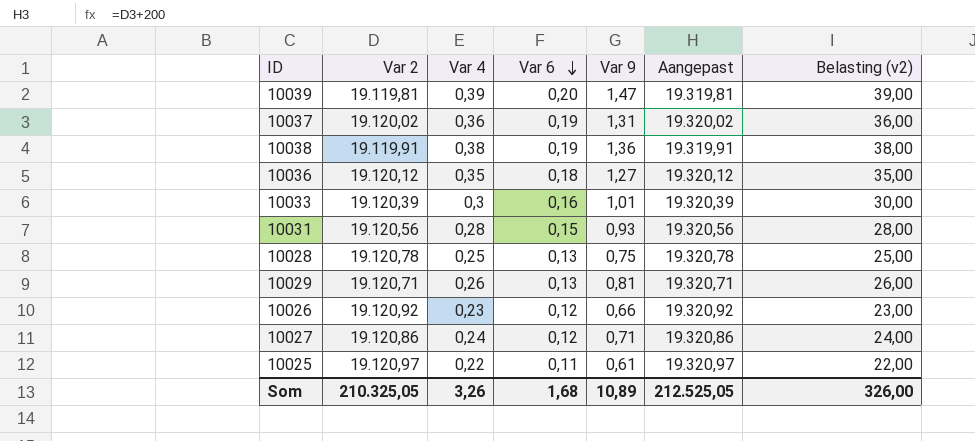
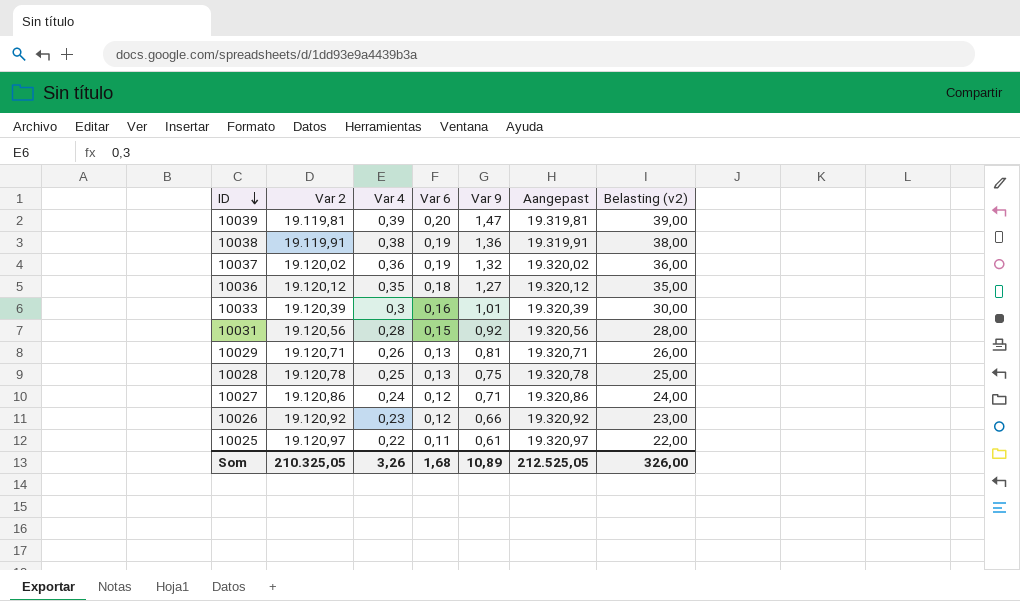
row order: Var 6 descending -> ID descending
10037 | Var 9: 1,31 -> 1,32
10031 | Var 9: 0,93 -> 0,92

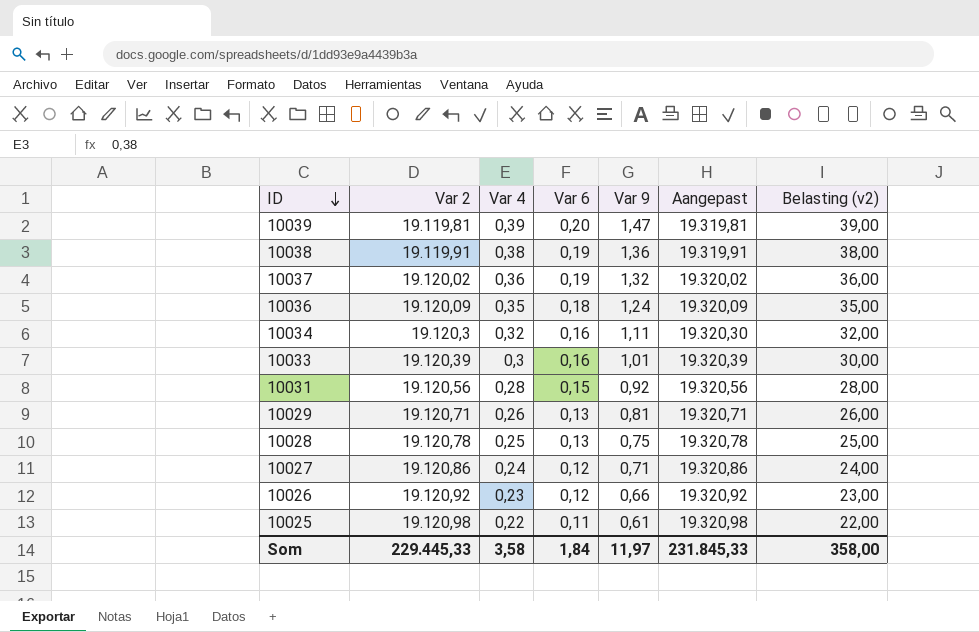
10036 | Var 2: 19.120,12 -> 19.120,09
10036 | Var 9: 1,27 -> 1,24
10036 | Aangepast: 19.320,12 -> 19.320,09
row 10034: none -> 19.120,3 | 0,32 | 0,16 | 1,11 | 19.320,30 | 32,00
10025 | Var 2: 19.120,97 -> 19.120,98
10025 | Aangepast: 19.320,97 -> 19.320,98
Som | Var 2: 210.325,05 -> 229.445,33
Som | Var 4: 3,26 -> 3,58
Som | Var 6: 1,68 -> 1,84
Som | Var 9: 10,89 -> 11,97
Som | Aangepast: 212.525,05 -> 231.845,33
Som | Belasting (v2): 326,00 -> 358,00

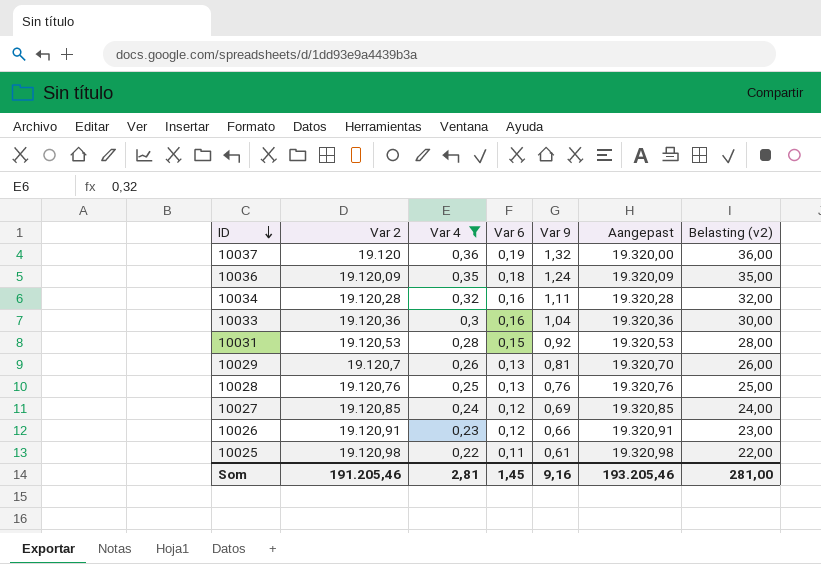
filter: none -> Var 4 <= 0,36
10037 | Var 2: 19.120,02 -> 19.120
10037 | Aangepast: 19.320,02 -> 19.320,00
10034 | Var 2: 19.120,3 -> 19.120,28
10034 | Aangepast: 19.320,30 -> 19.320,28
10033 | Var 2: 19.120,39 -> 19.120,36
10033 | Var 9: 1,01 -> 1,04
10033 | Aangepast: 19.320,39 -> 19.320,36
10031 | Var 2: 19.120,56 -> 19.120,53
10031 | Aangepast: 19.320,56 -> 19.320,53
10029 | Var 2: 19.120,71 -> 19.120,7
10029 | Aangepast: 19.320,71 -> 19.320,70
10028 | Var 2: 19.120,78 -> 19.120,76
10028 | Var 9: 0,75 -> 0,76
10028 | Aangepast: 19.320,78 -> 19.320,76
10027 | Var 2: 19.120,86 -> 19.120,85
10027 | Var 9: 0,71 -> 0,69
10027 | Aangepast: 19.320,86 -> 19.320,85
10026 | Var 2: 19.120,92 -> 19.120,91
10026 | Aangepast: 19.320,92 -> 19.320,91
Som | Var 2: 229.445,33 -> 191.205,46
Som | Var 4: 3,58 -> 2,81
Som | Var 6: 1,84 -> 1,45
Som | Var 9: 11,97 -> 9,16
Som | Aangepast: 231.845,33 -> 193.205,46
Som | Belasting (v2): 358,00 -> 281,00

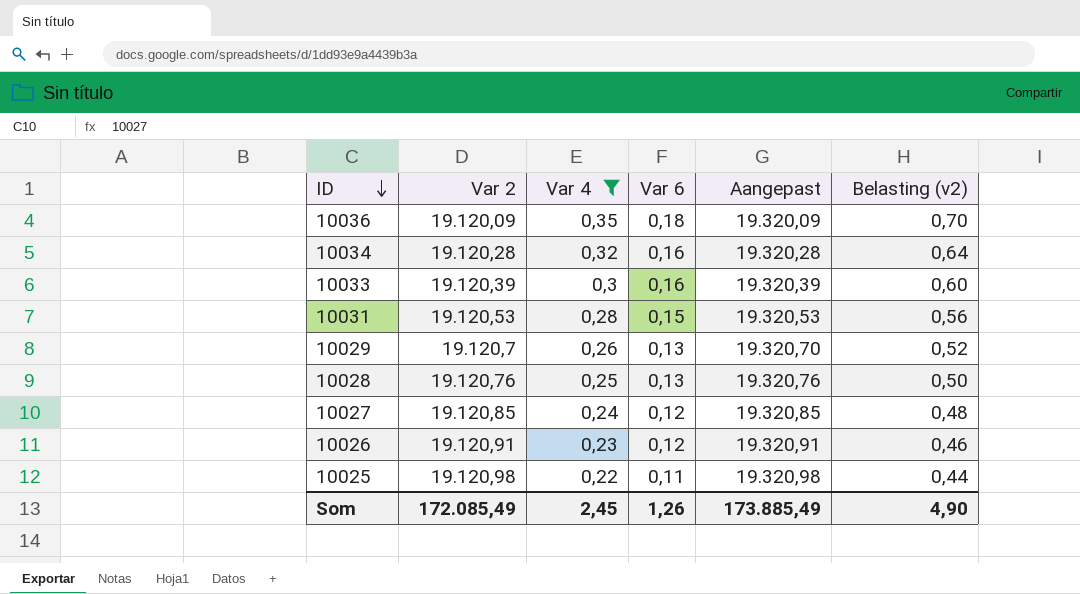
column Var 9 | position: 5 -> none
column Belasting (v2) | formula: [Var 4] * 100 -> [Var 4] * 2
row 10037: 19.120 | 0,36 | 0,19 | 1,32 | 19.320,00 | 36,00 -> none
10033 | Var 2: 19.120,36 -> 19.120,39
10033 | Aangepast: 19.320,36 -> 19.320,39
Som | Var 2: 191.205,46 -> 172.085,49
Som | Var 4: 2,81 -> 2,45
Som | Var 6: 1,45 -> 1,26
Som | Aangepast: 193.205,46 -> 173.885,49
Som | Belasting (v2): 281,00 -> 4,90

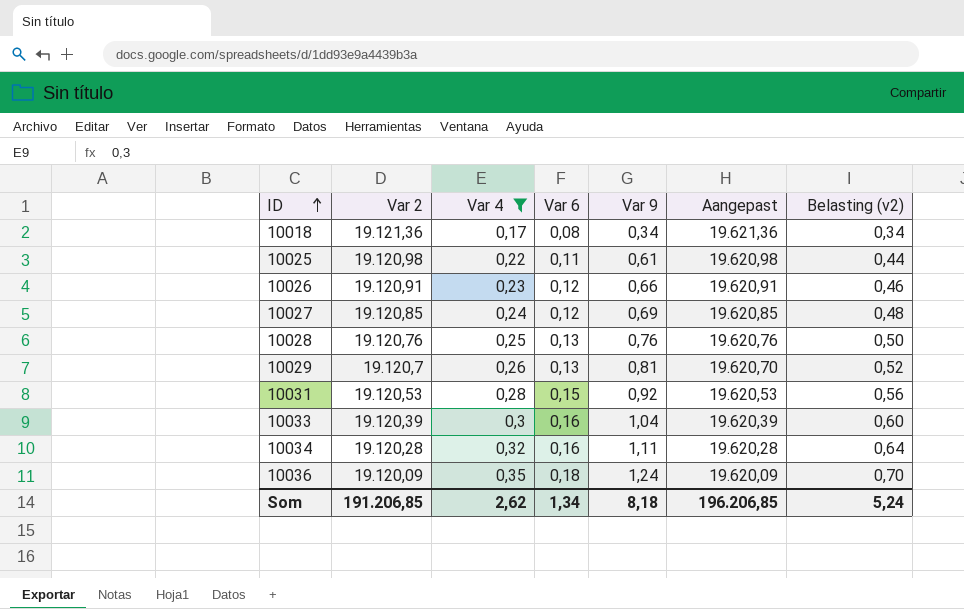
row order: ID descending -> ID ascending
column Var 9 | position: none -> 5
column Aangepast | formula: [Var 2] + 200 -> [Var 2] + 500
row 10018: none -> 19.121,36 | 0,17 | 0,08 | 0,34 | 19.621,36 | 0,34
Som | Var 2: 172.085,49 -> 191.206,85
Som | Var 4: 2,45 -> 2,62
Som | Var 6: 1,26 -> 1,34
Som | Aangepast: 173.885,49 -> 196.206,85
Som | Belasting (v2): 4,90 -> 5,24

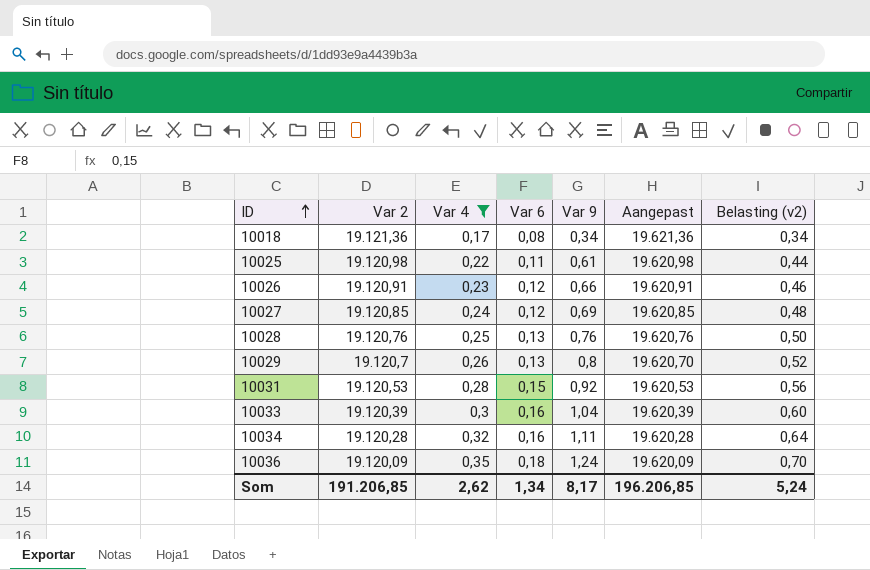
10029 | Var 9: 0,81 -> 0,8
Som | Var 9: 8,18 -> 8,17

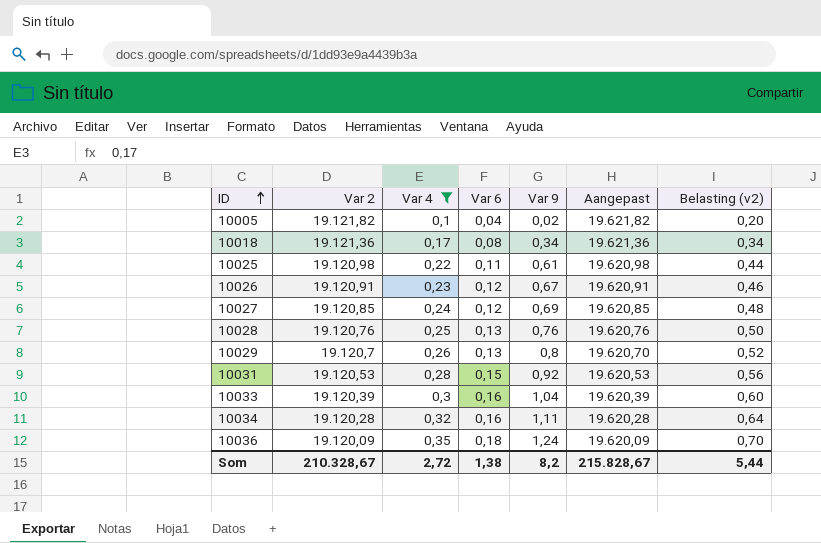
row 10005: none -> 19.121,82 | 0,1 | 0,04 | 0,02 | 19.621,82 | 0,20
10026 | Var 9: 0,66 -> 0,67
Som | Var 2: 191.206,85 -> 210.328,67
Som | Var 4: 2,62 -> 2,72
Som | Var 6: 1,34 -> 1,38
Som | Var 9: 8,17 -> 8,2
Som | Aangepast: 196.206,85 -> 215.828,67
Som | Belasting (v2): 5,24 -> 5,44

